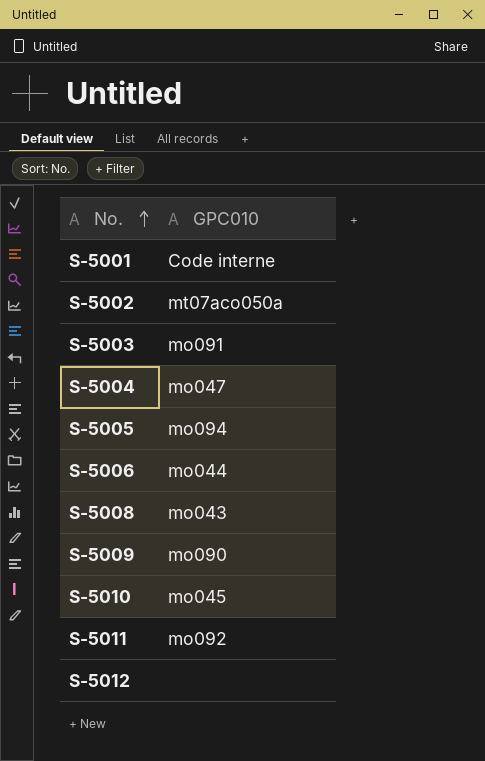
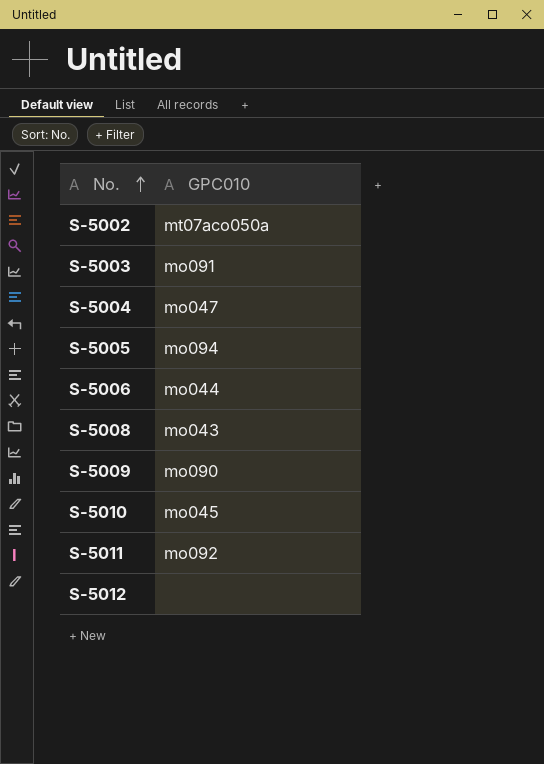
row S-5001: Code interne -> none

